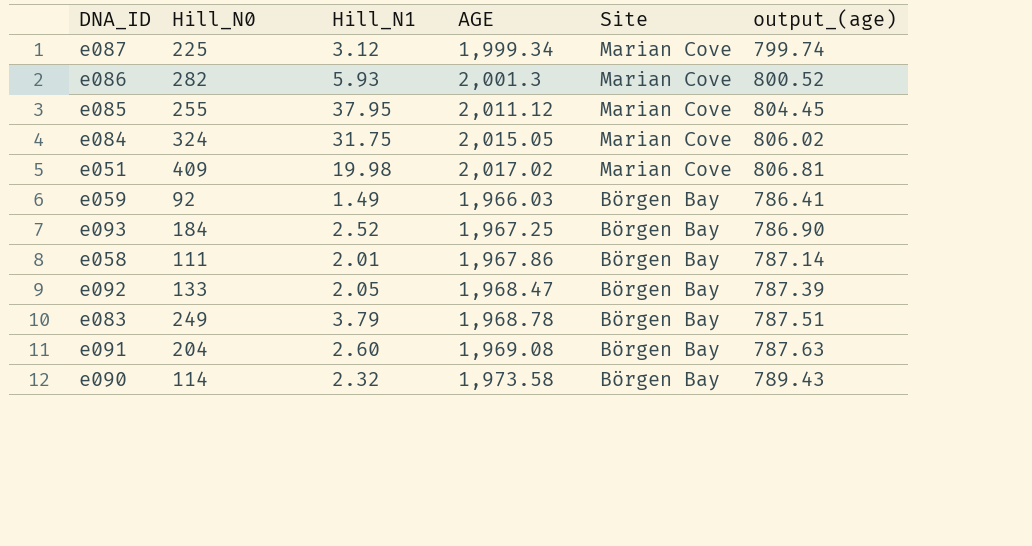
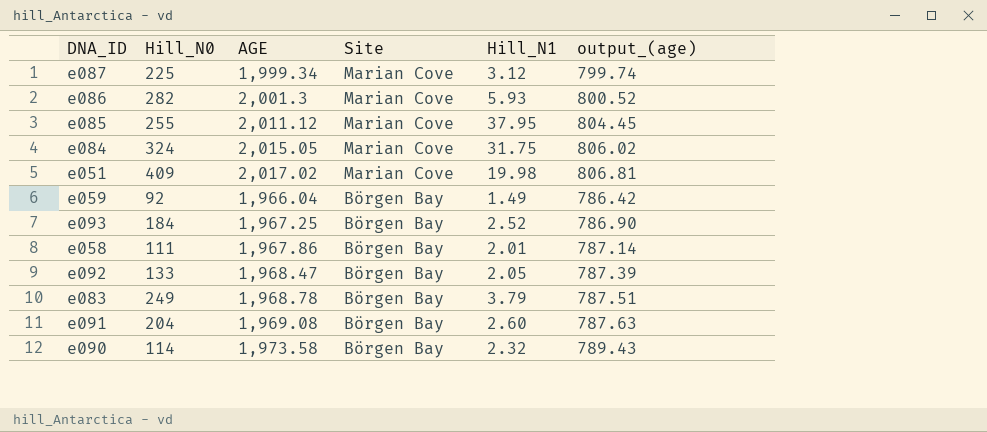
column Hill_N1 | position: 3 -> 5
e059 | AGE: 1,966.03 -> 1,966.04
e059 | output_(age): 786.41 -> 786.42

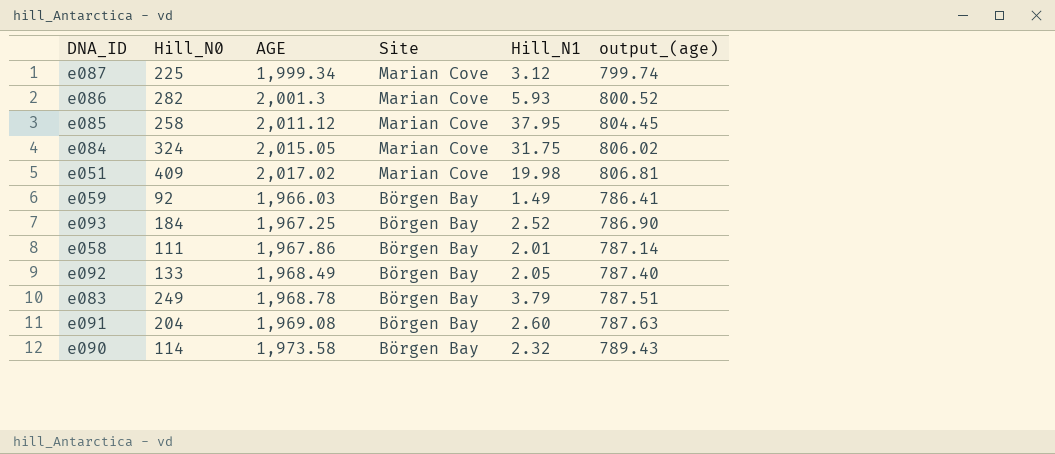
e085 | Hill_N0: 255 -> 258
e059 | AGE: 1,966.04 -> 1,966.03
e059 | output_(age): 786.42 -> 786.41
e092 | AGE: 1,968.47 -> 1,968.49
e092 | output_(age): 787.39 -> 787.40

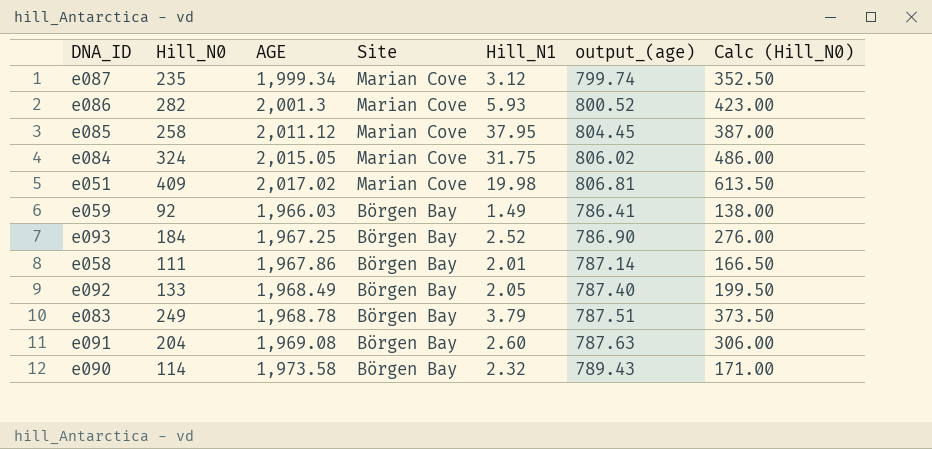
column Calc (Hill_N0) | formula: none -> [Hill_N0] * 1.5
e087 | Hill_N0: 225 -> 235

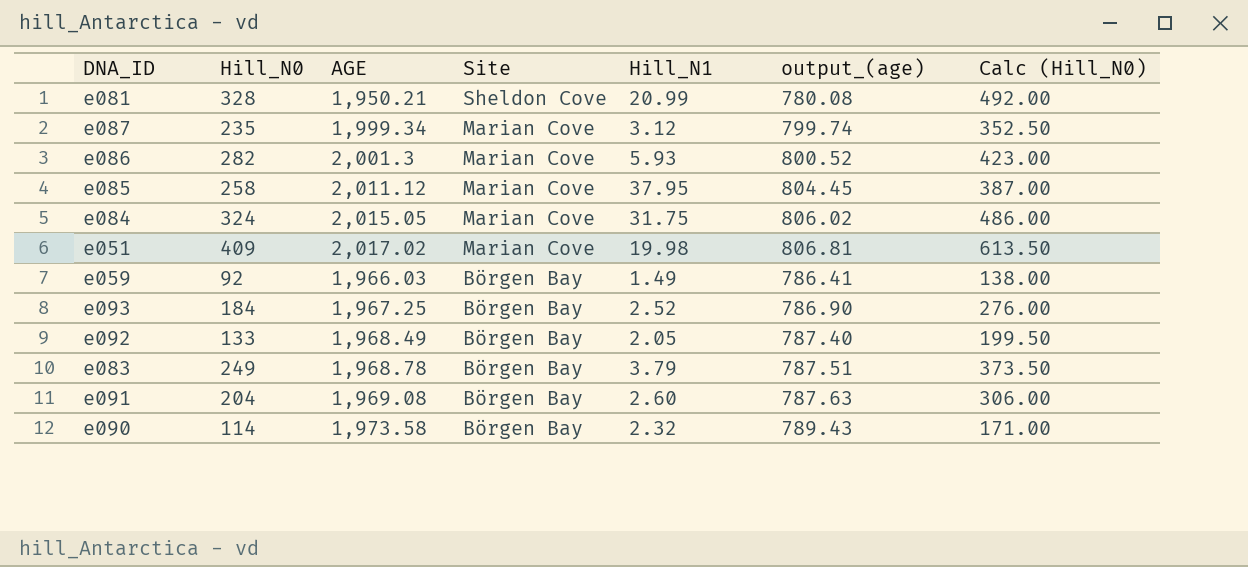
row e058: 111 | 1,967.86 | Börgen Bay | 2.01 | 787.14 | 166.50 -> none
row e081: none -> 328 | 1,950.21 | Sheldon Cove | 20.99 | 780.08 | 492.00

